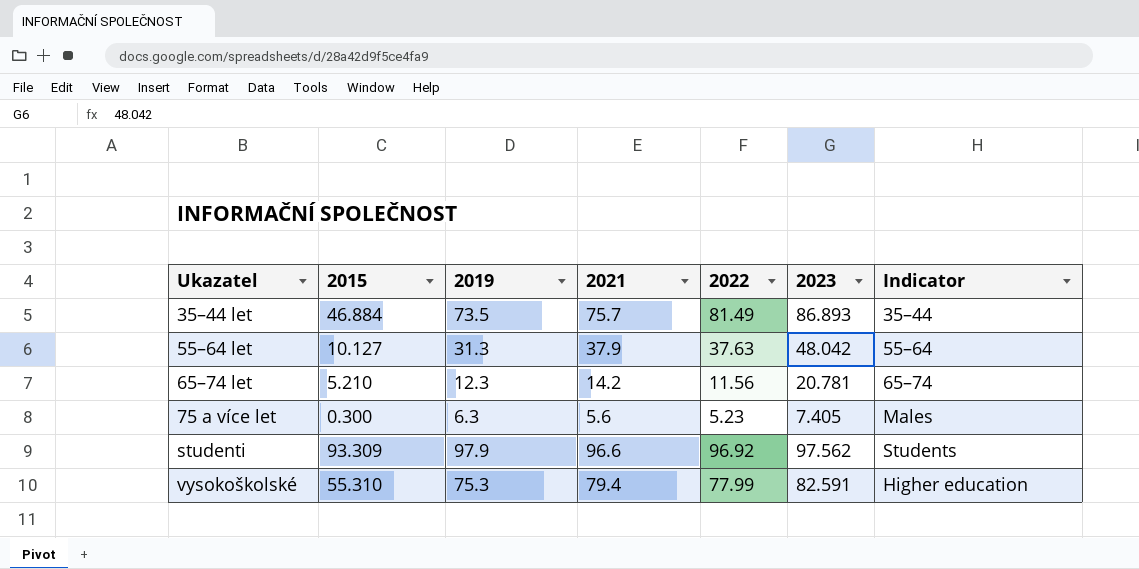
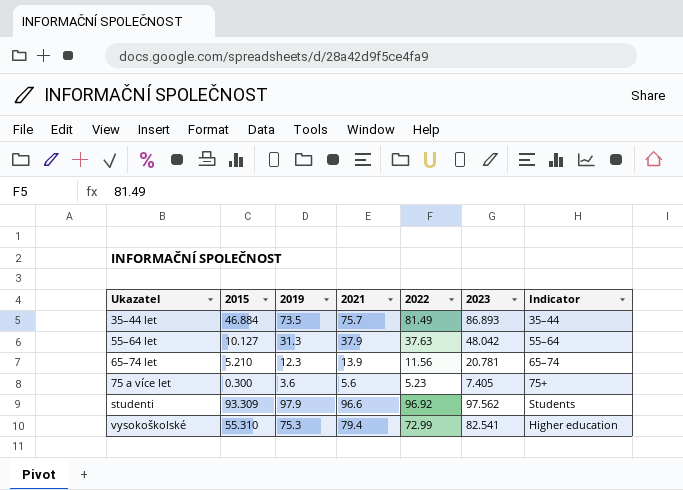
65–74 let | 2021: 14.2 -> 13.9
75 a více let | 2019: 6.3 -> 3.6
75 a více let | Indicator: Males -> 75+
vysokoškolské | 2022: 77.99 -> 72.99
vysokoškolské | 2023: 82.591 -> 82.541

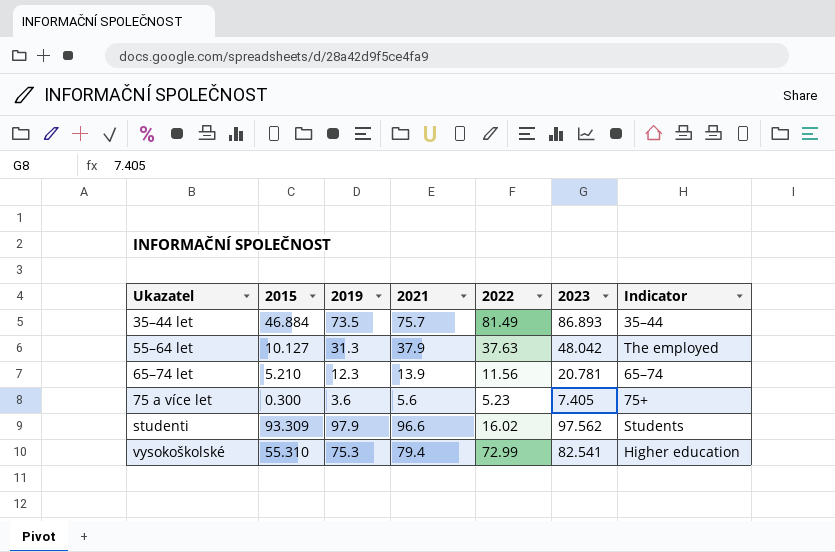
55–64 let | Indicator: 55–64 -> The employed
studenti | 2022: 96.92 -> 16.02

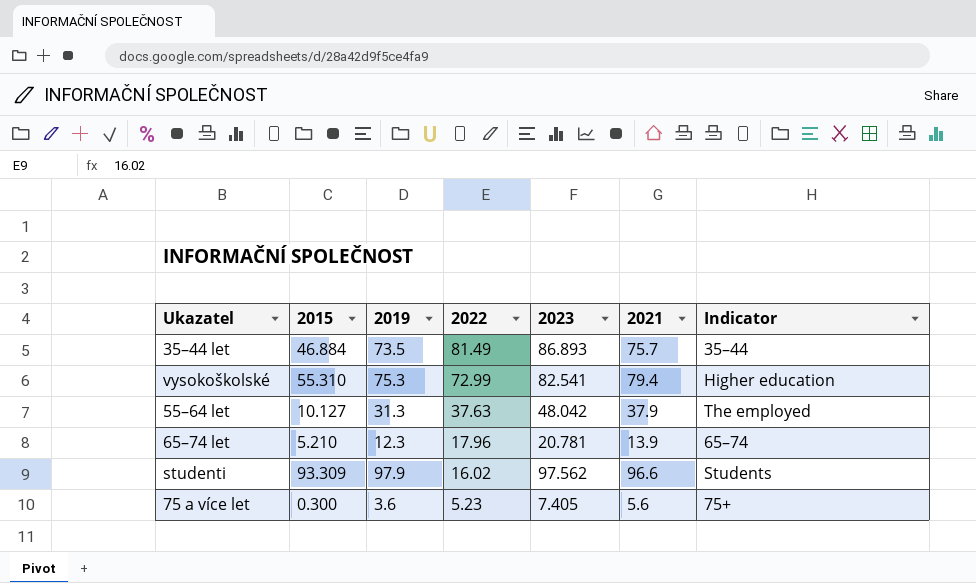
row order: Ukazatel ascending -> 2022 descending
column 2021 | position: 4 -> 6
65–74 let | 2022: 11.56 -> 17.96

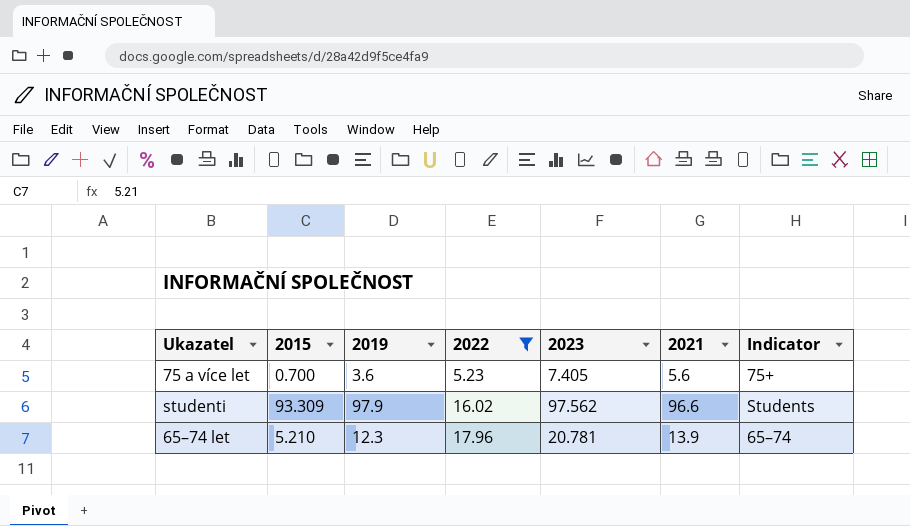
filter: none -> 2022 <= 17.96
row order: 2022 descending -> 2022 ascending
75 a více let | 2015: 0.300 -> 0.700

